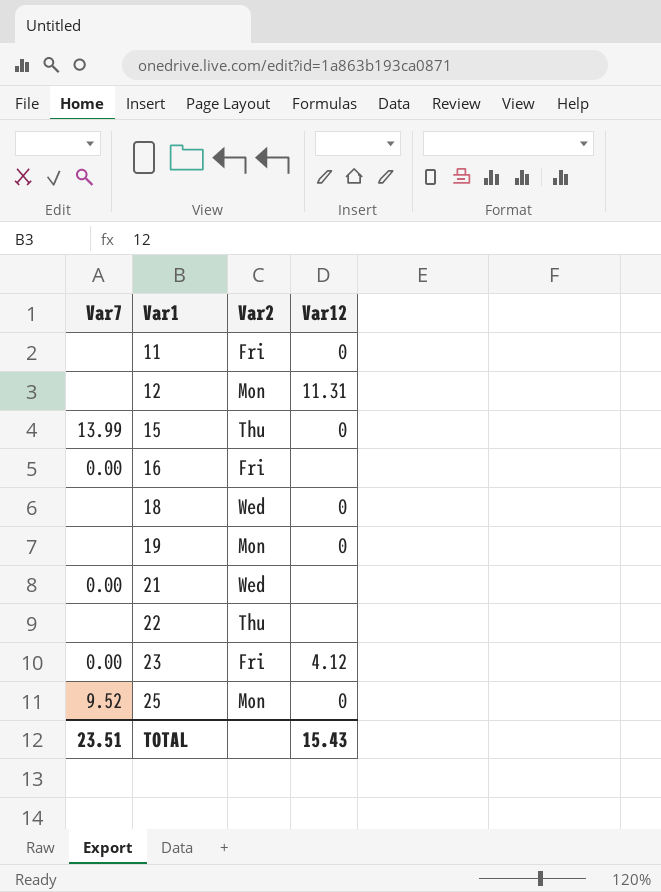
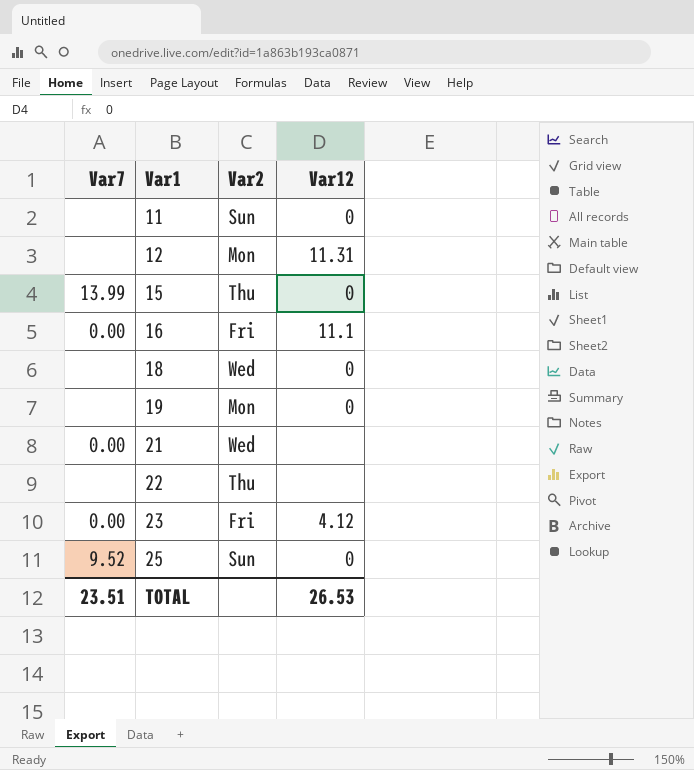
11 | Var2: Fri -> Sun
16 | Var12: none -> 11.1
25 | Var2: Mon -> Sun
TOTAL | Var12: 15.43 -> 26.53

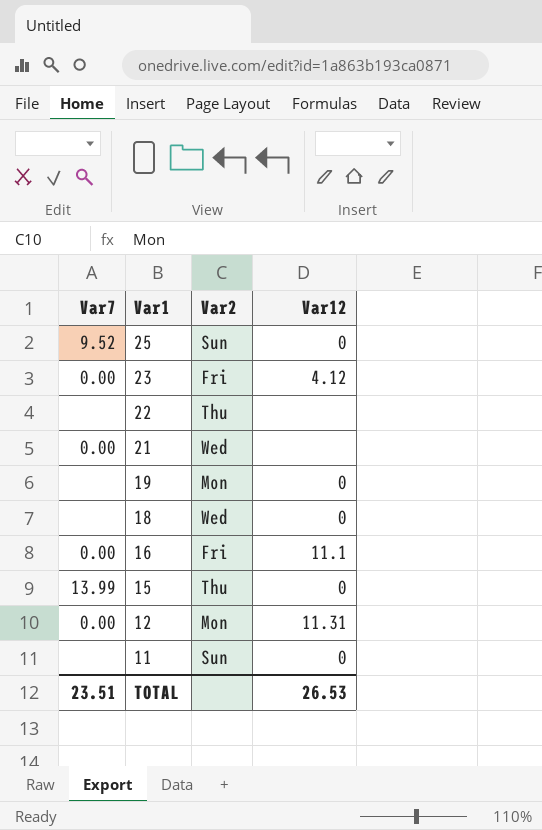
row order: Var1 ascending -> Var1 descending
12 | Var7: none -> 0.00

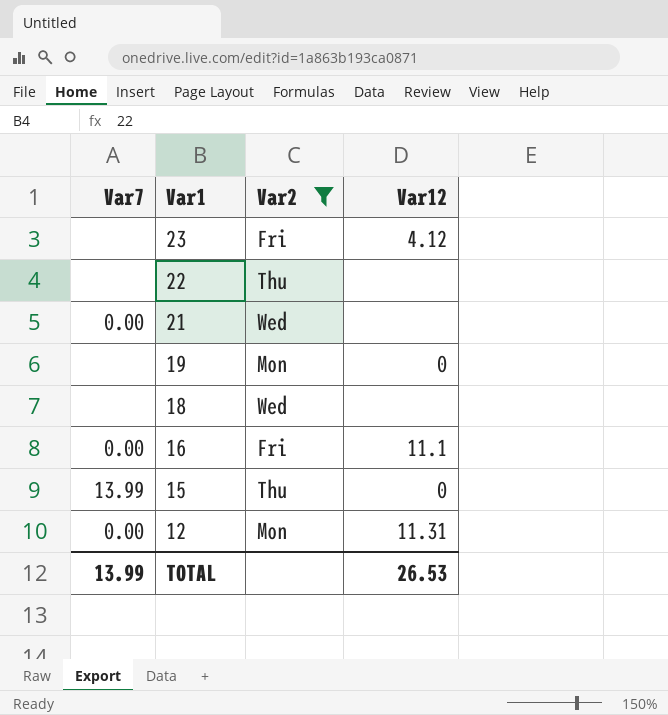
filter: none -> Var2 != Sun
23 | Var7: 0.00 -> none
18 | Var12: 0 -> none
TOTAL | Var7: 23.51 -> 13.99

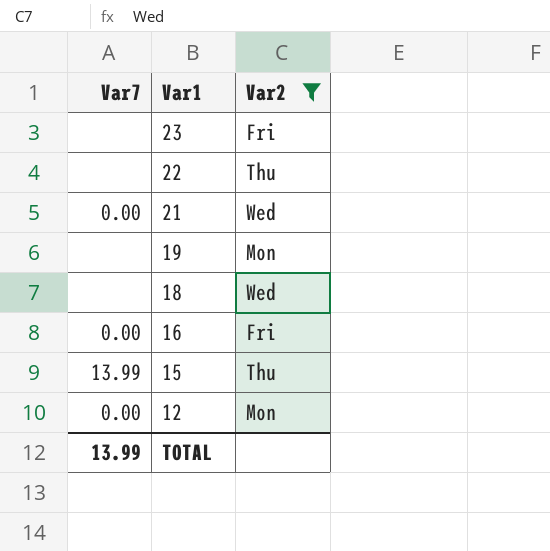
column Var12 | position: 4 -> none

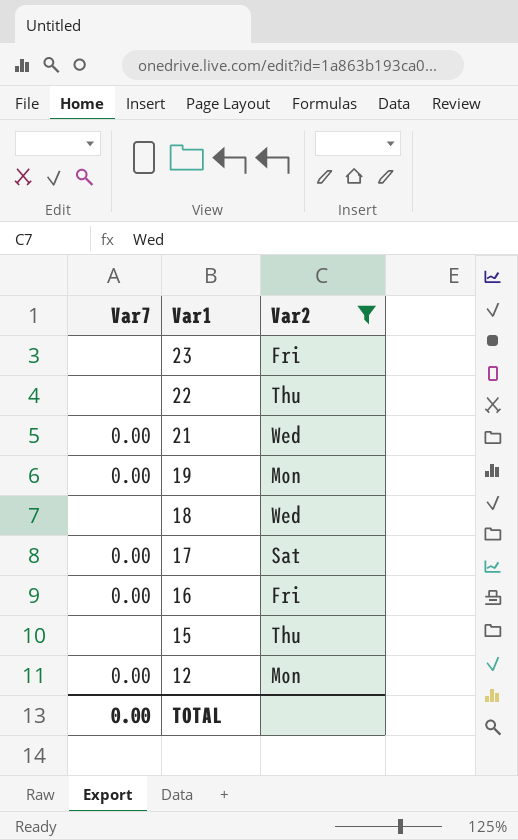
19 | Var7: none -> 0.00
row 17: none -> 0.00 | Sat
15 | Var7: 13.99 -> none
TOTAL | Var7: 13.99 -> 0.00

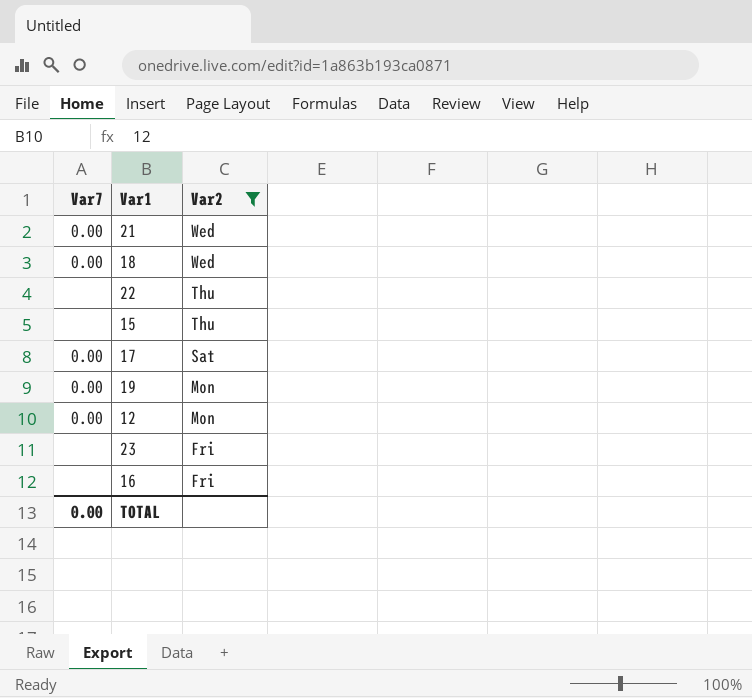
row order: Var1 descending -> Var2 descending
18 | Var7: none -> 0.00
16 | Var7: 0.00 -> none

